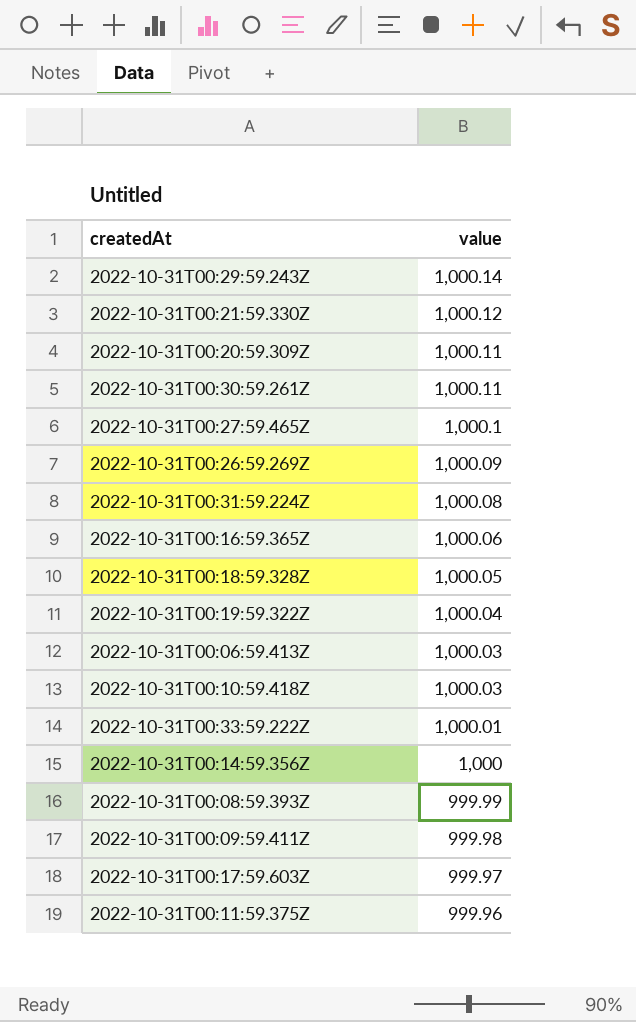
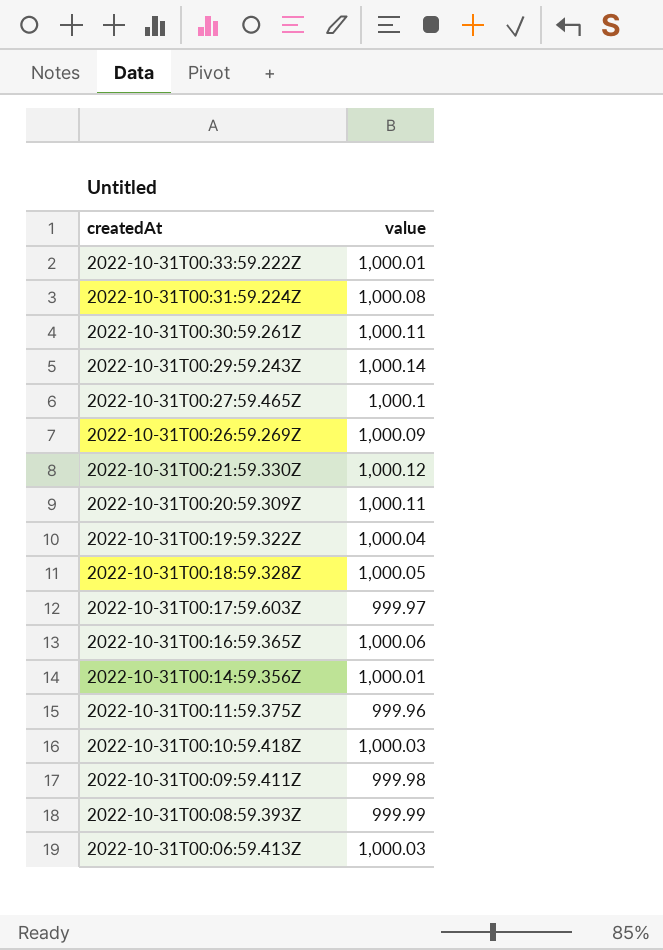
row order: value descending -> createdAt descending
2022-10-31T00:14:59.356Z | value: 1,000 -> 1,000.01

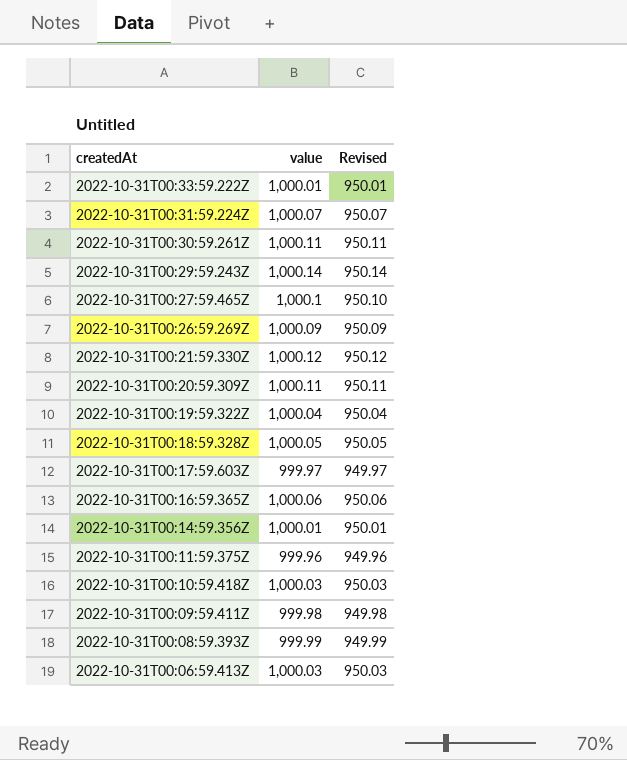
column Revised | formula: none -> [value] - 50
2022-10-31T00:31:59.224Z | value: 1,000.08 -> 1,000.07

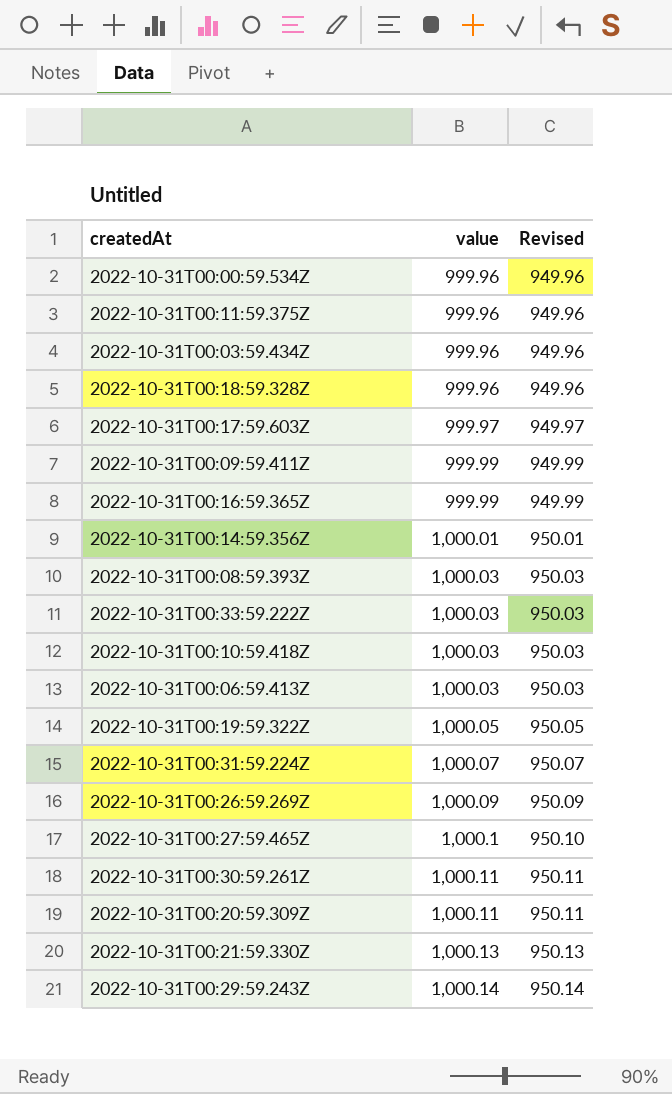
row order: createdAt descending -> value ascending
row 2022-10-31T00:00:59.534Z: none -> 999.96 | 949.96
row 2022-10-31T00:03:59.434Z: none -> 999.96 | 949.96
2022-10-31T00:18:59.328Z | value: 1,000.05 -> 999.96
2022-10-31T00:18:59.328Z | Revised: 950.05 -> 949.96
2022-10-31T00:09:59.411Z | value: 999.98 -> 999.99
2022-10-31T00:09:59.411Z | Revised: 949.98 -> 949.99
2022-10-31T00:16:59.365Z | value: 1,000.06 -> 999.99
2022-10-31T00:16:59.365Z | Revised: 950.06 -> 949.99
2022-10-31T00:08:59.393Z | value: 999.99 -> 1,000.03
2022-10-31T00:08:59.393Z | Revised: 949.99 -> 950.03
2022-10-31T00:33:59.222Z | value: 1,000.01 -> 1,000.03
2022-10-31T00:33:59.222Z | Revised: 950.01 -> 950.03
2022-10-31T00:19:59.322Z | value: 1,000.04 -> 1,000.05
2022-10-31T00:19:59.322Z | Revised: 950.04 -> 950.05
2022-10-31T00:21:59.330Z | value: 1,000.12 -> 1,000.13
2022-10-31T00:21:59.330Z | Revised: 950.12 -> 950.13

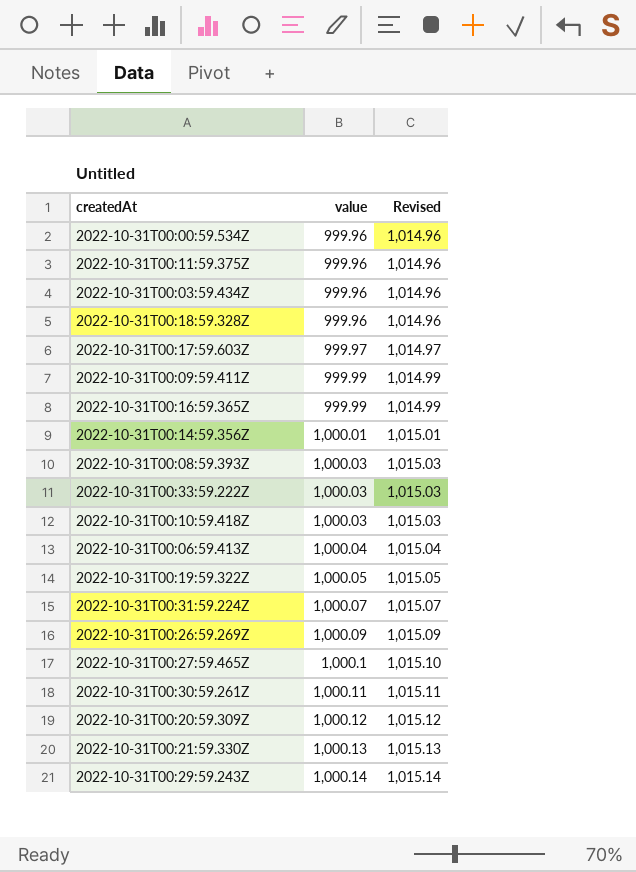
column Revised | formula: [value] - 50 -> [value] + 15
2022-10-31T00:06:59.413Z | value: 1,000.03 -> 1,000.04
2022-10-31T00:20:59.309Z | value: 1,000.11 -> 1,000.12

